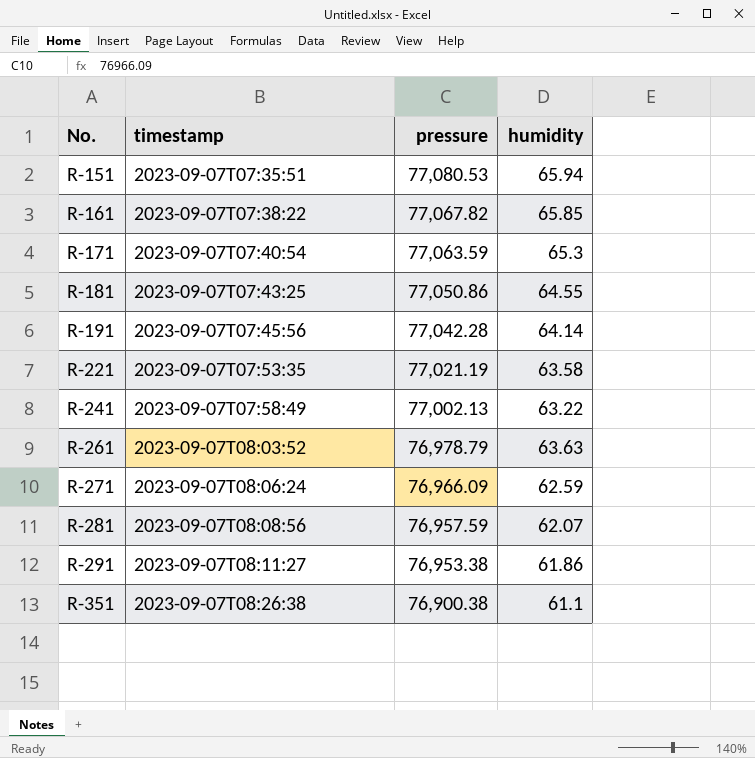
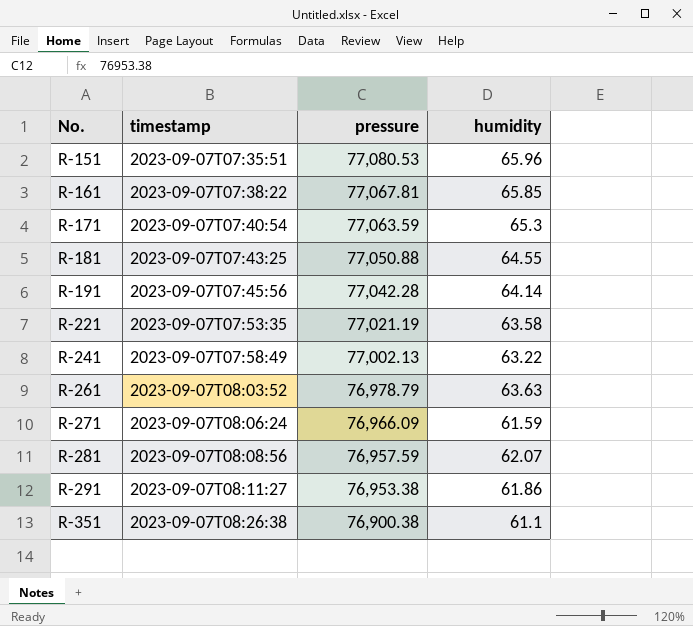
R-151 | humidity: 65.94 -> 65.96
R-161 | pressure: 77,067.82 -> 77,067.81
R-181 | pressure: 77,050.86 -> 77,050.88
R-271 | humidity: 62.59 -> 61.59

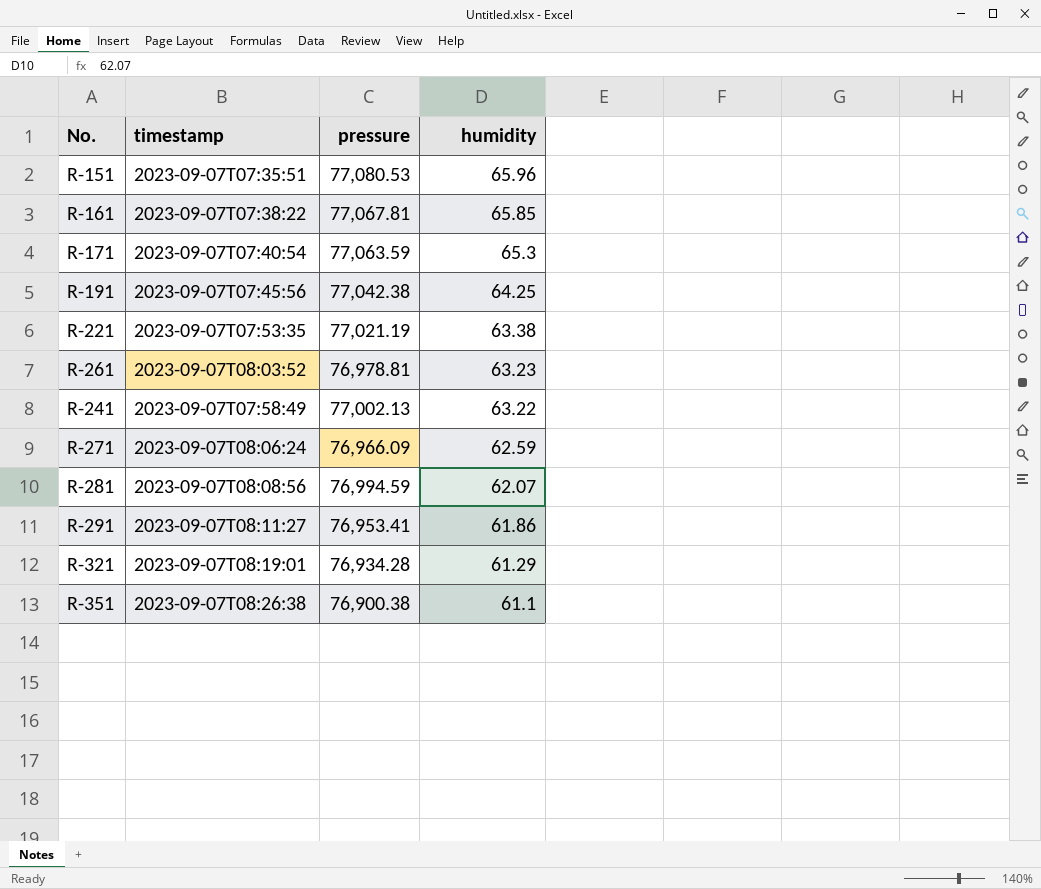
row order: No. ascending -> humidity descending
row R-181: 2023-09-07T07:43:25 | 77,050.88 | 64.55 -> none
R-191 | pressure: 77,042.28 -> 77,042.38
R-191 | humidity: 64.14 -> 64.25
R-221 | humidity: 63.58 -> 63.38
R-261 | pressure: 76,978.79 -> 76,978.81
R-261 | humidity: 63.63 -> 63.23
R-271 | humidity: 61.59 -> 62.59
R-281 | pressure: 76,957.59 -> 76,994.59
R-291 | pressure: 76,953.38 -> 76,953.41
row R-321: none -> 2023-09-07T08:19:01 | 76,934.28 | 61.29

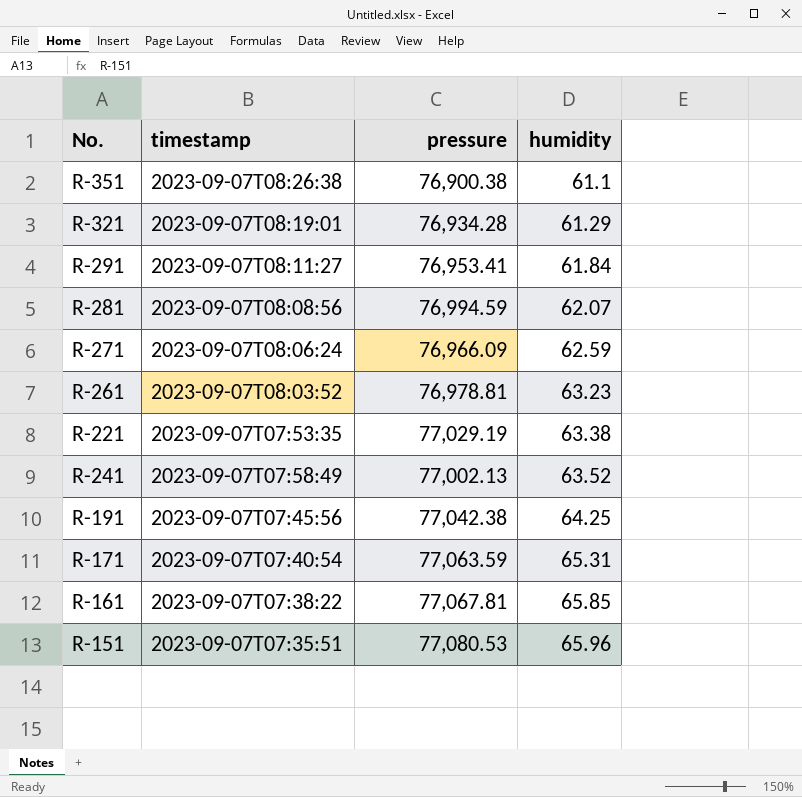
row order: humidity descending -> humidity ascending
R-291 | humidity: 61.86 -> 61.84
R-221 | pressure: 77,021.19 -> 77,029.19
R-241 | humidity: 63.22 -> 63.52
R-171 | humidity: 65.3 -> 65.31

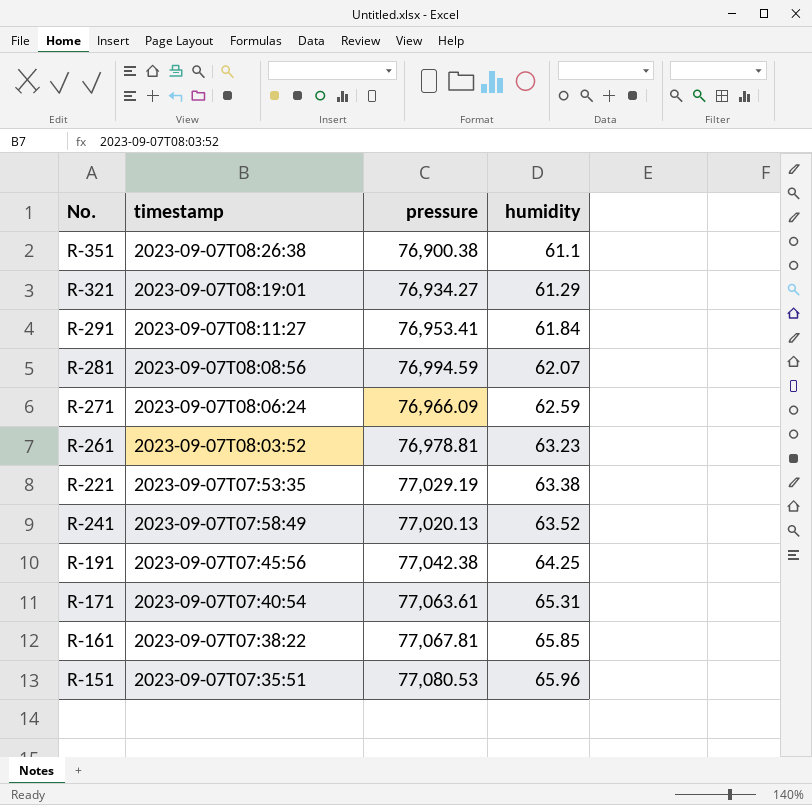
R-321 | pressure: 76,934.28 -> 76,934.27
R-241 | pressure: 77,002.13 -> 77,020.13
R-171 | pressure: 77,063.59 -> 77,063.61

